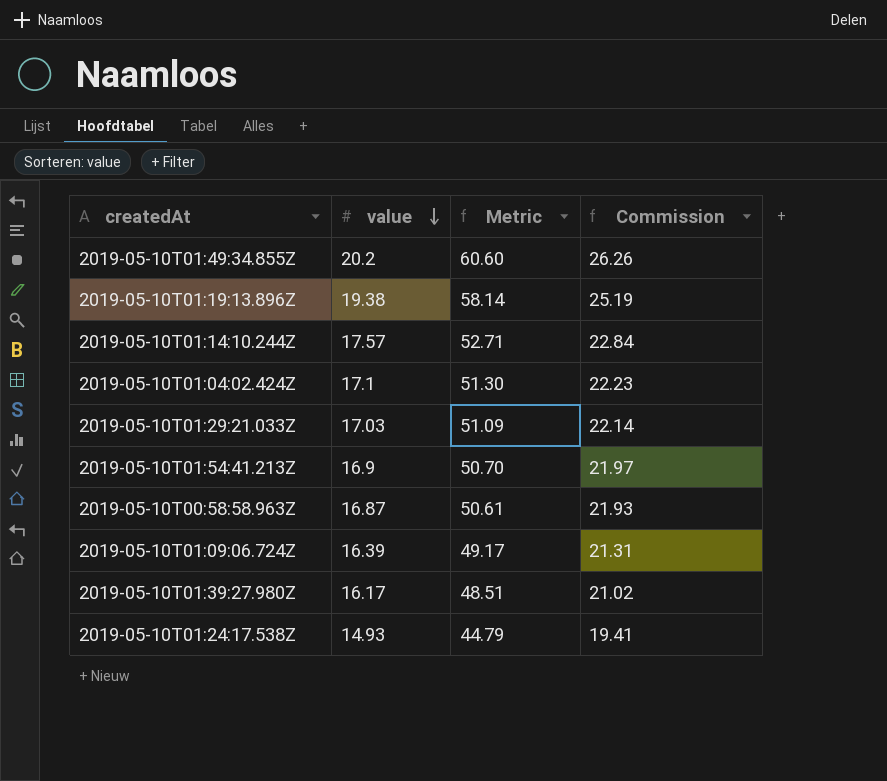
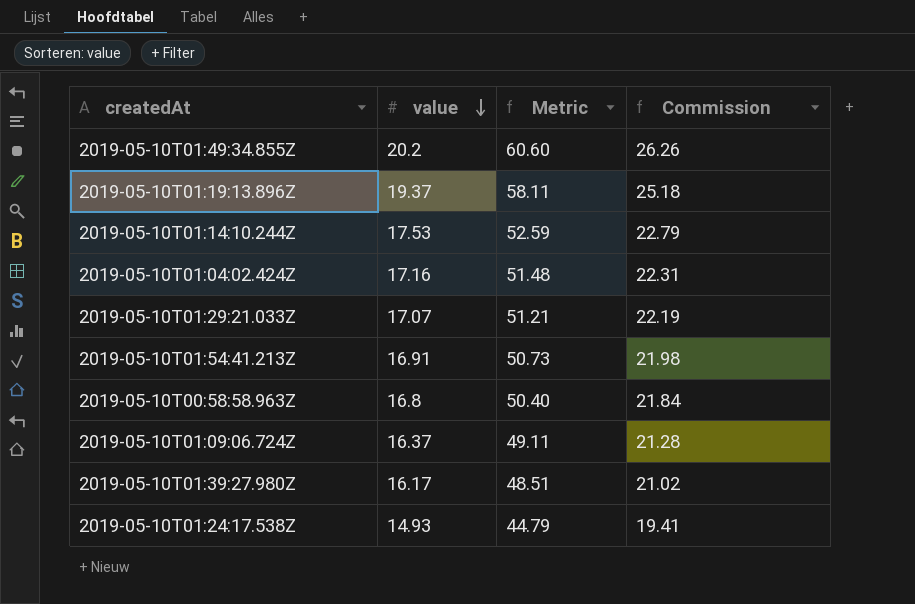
2019-05-10T01:19:13.896Z | value: 19.38 -> 19.37
2019-05-10T01:19:13.896Z | Metric: 58.14 -> 58.11
2019-05-10T01:19:13.896Z | Commission: 25.19 -> 25.18
2019-05-10T01:14:10.244Z | value: 17.57 -> 17.53
2019-05-10T01:14:10.244Z | Metric: 52.71 -> 52.59
2019-05-10T01:14:10.244Z | Commission: 22.84 -> 22.79
2019-05-10T01:04:02.424Z | value: 17.1 -> 17.16
2019-05-10T01:04:02.424Z | Metric: 51.30 -> 51.48
2019-05-10T01:04:02.424Z | Commission: 22.23 -> 22.31
2019-05-10T01:29:21.033Z | value: 17.03 -> 17.07
2019-05-10T01:29:21.033Z | Metric: 51.09 -> 51.21
2019-05-10T01:29:21.033Z | Commission: 22.14 -> 22.19
2019-05-10T01:54:41.213Z | value: 16.9 -> 16.91
2019-05-10T01:54:41.213Z | Metric: 50.70 -> 50.73
2019-05-10T01:54:41.213Z | Commission: 21.97 -> 21.98
2019-05-10T00:58:58.963Z | value: 16.87 -> 16.8
2019-05-10T00:58:58.963Z | Metric: 50.61 -> 50.40
2019-05-10T00:58:58.963Z | Commission: 21.93 -> 21.84
2019-05-10T01:09:06.724Z | value: 16.39 -> 16.37
2019-05-10T01:09:06.724Z | Metric: 49.17 -> 49.11
2019-05-10T01:09:06.724Z | Commission: 21.31 -> 21.28

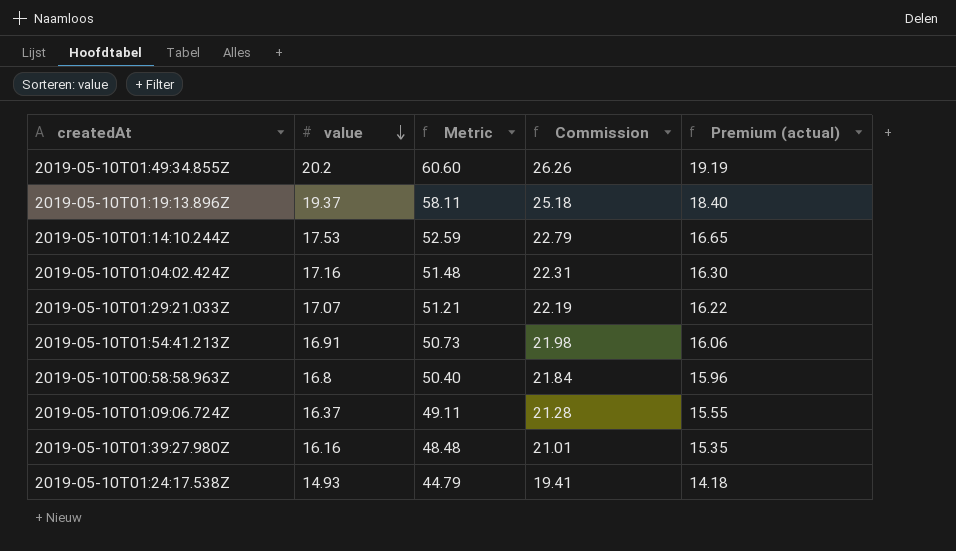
column Premium (actual) | formula: none -> [value] * 0.95
2019-05-10T01:39:27.980Z | value: 16.17 -> 16.16
2019-05-10T01:39:27.980Z | Metric: 48.51 -> 48.48
2019-05-10T01:39:27.980Z | Commission: 21.02 -> 21.01

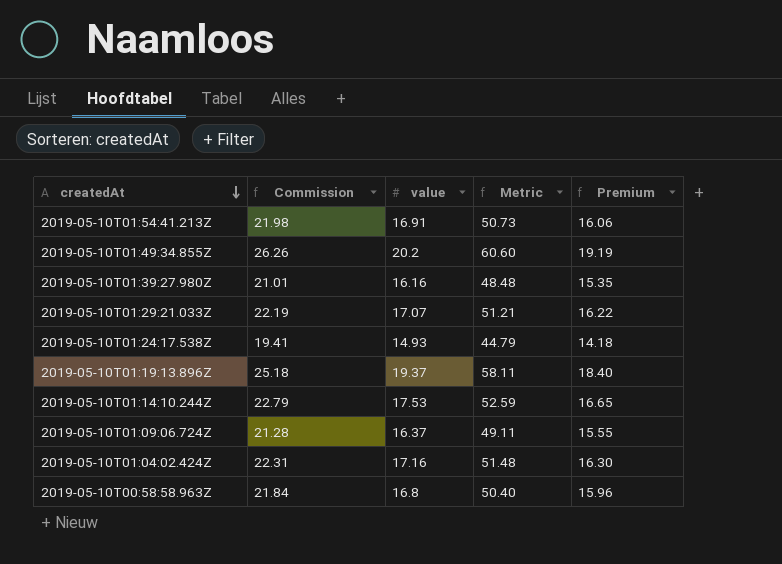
row order: value descending -> createdAt descending
column Commission | position: 4 -> 2
column name: Premium (actual) -> Premium

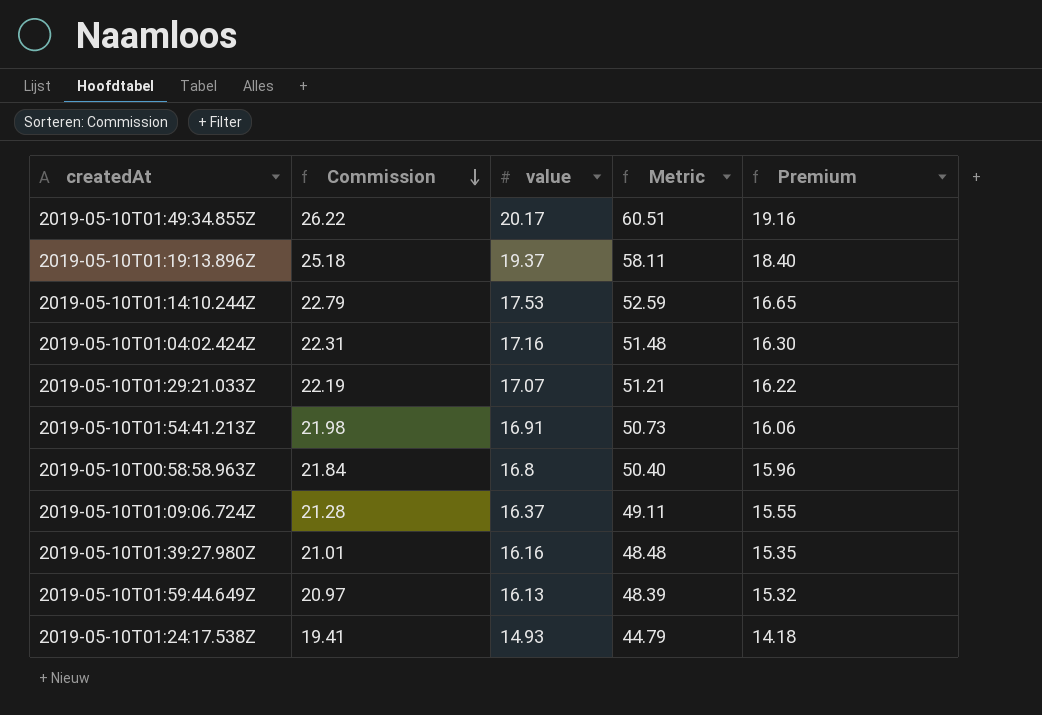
row order: createdAt descending -> Commission descending
2019-05-10T01:49:34.855Z | Commission: 26.26 -> 26.22
2019-05-10T01:49:34.855Z | value: 20.2 -> 20.17
2019-05-10T01:49:34.855Z | Metric: 60.60 -> 60.51
2019-05-10T01:49:34.855Z | Premium: 19.19 -> 19.16
row 2019-05-10T01:59:44.649Z: none -> 20.97 | 16.13 | 48.39 | 15.32

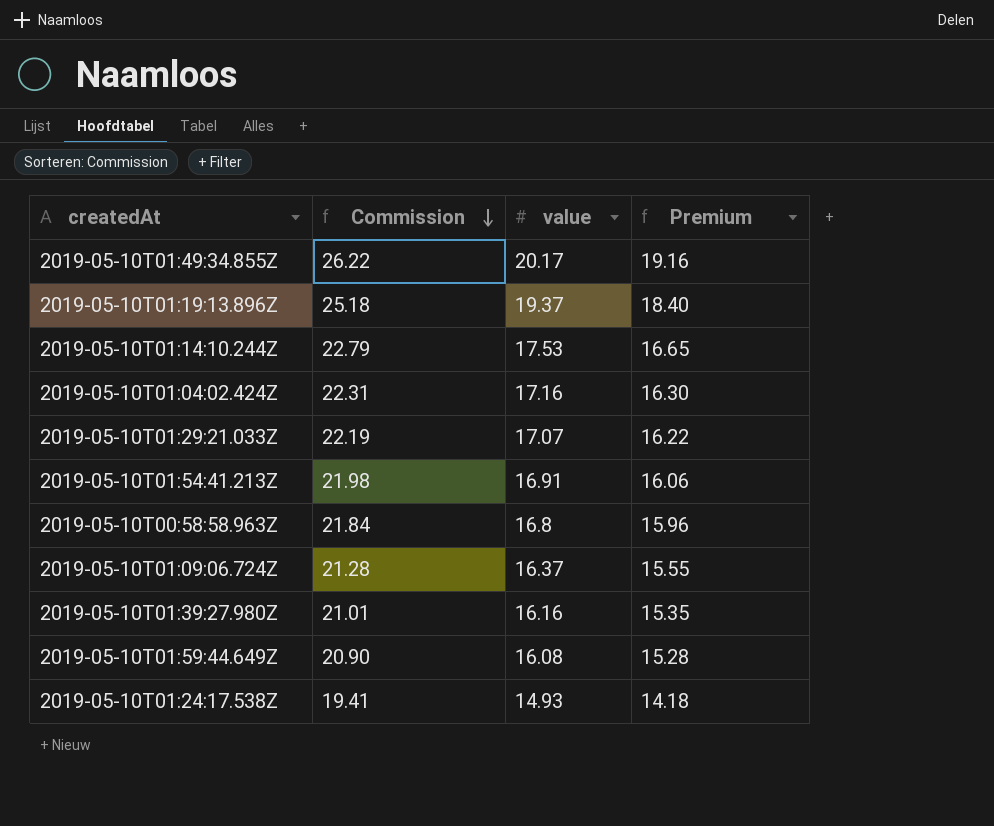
column Metric | formula: [value] * 3 -> none
2019-05-10T01:59:44.649Z | Commission: 20.97 -> 20.90
2019-05-10T01:59:44.649Z | value: 16.13 -> 16.08
2019-05-10T01:59:44.649Z | Premium: 15.32 -> 15.28

